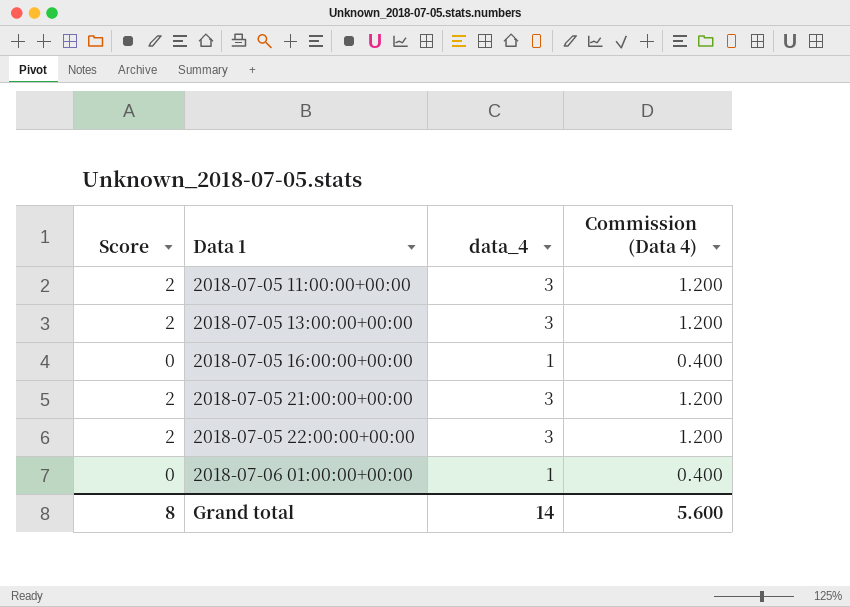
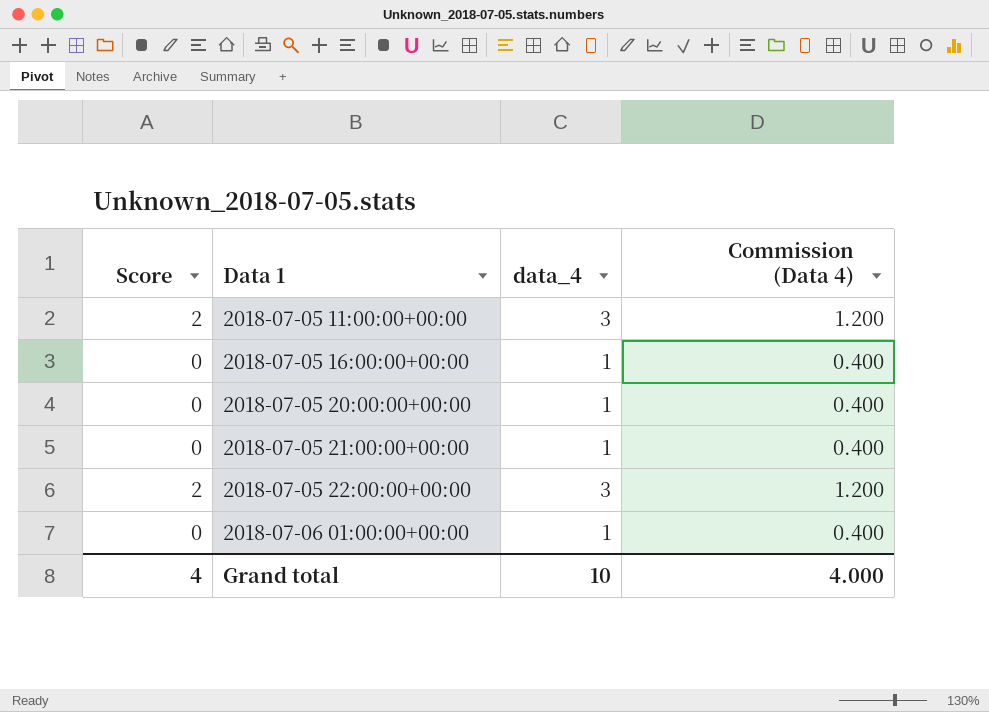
row 2018-07-05 13:00:00+00:00: 2 | 3 | 1.200 -> none
row 2018-07-05 20:00:00+00:00: none -> 0 | 1 | 0.400
2018-07-05 21:00:00+00:00 | Score: 2 -> 0
2018-07-05 21:00:00+00:00 | data_4: 3 -> 1
2018-07-05 21:00:00+00:00 | Commission (Data 4): 1.200 -> 0.400
Grand total | Score: 8 -> 4
Grand total | data_4: 14 -> 10
Grand total | Commission (Data 4): 5.600 -> 4.000

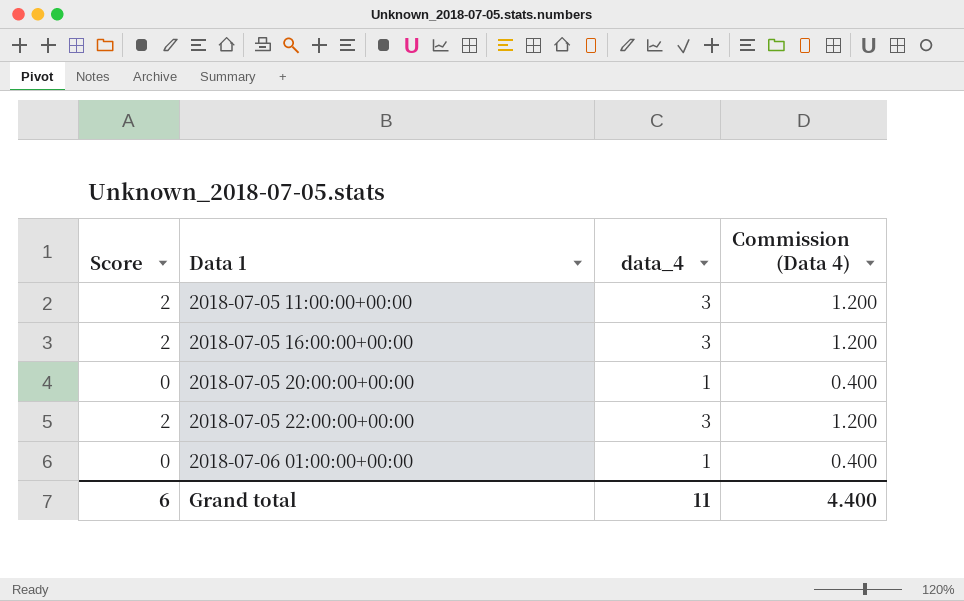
row 2018-07-05 21:00:00+00:00: 0 | 1 | 0.400 -> none
2018-07-05 16:00:00+00:00 | Score: 0 -> 2
2018-07-05 16:00:00+00:00 | data_4: 1 -> 3
2018-07-05 16:00:00+00:00 | Commission (Data 4): 0.400 -> 1.200
Grand total | Score: 4 -> 6
Grand total | data_4: 10 -> 11
Grand total | Commission (Data 4): 4.000 -> 4.400

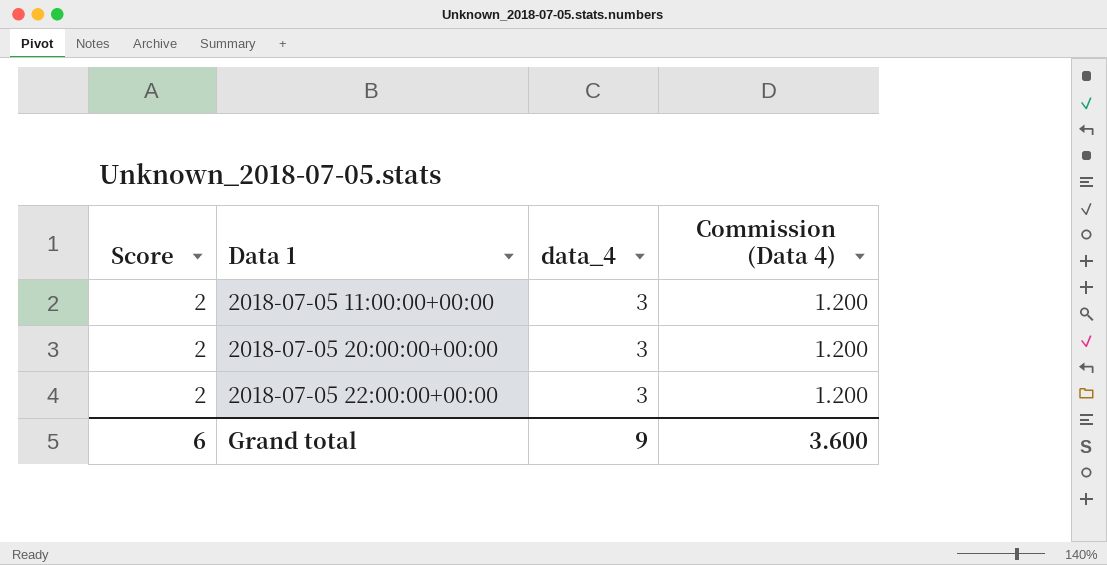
row 2018-07-05 16:00:00+00:00: 2 | 3 | 1.200 -> none
row 2018-07-06 01:00:00+00:00: 0 | 1 | 0.400 -> none
2018-07-05 20:00:00+00:00 | Score: 0 -> 2
2018-07-05 20:00:00+00:00 | data_4: 1 -> 3
2018-07-05 20:00:00+00:00 | Commission (Data 4): 0.400 -> 1.200
Grand total | data_4: 11 -> 9
Grand total | Commission (Data 4): 4.400 -> 3.600

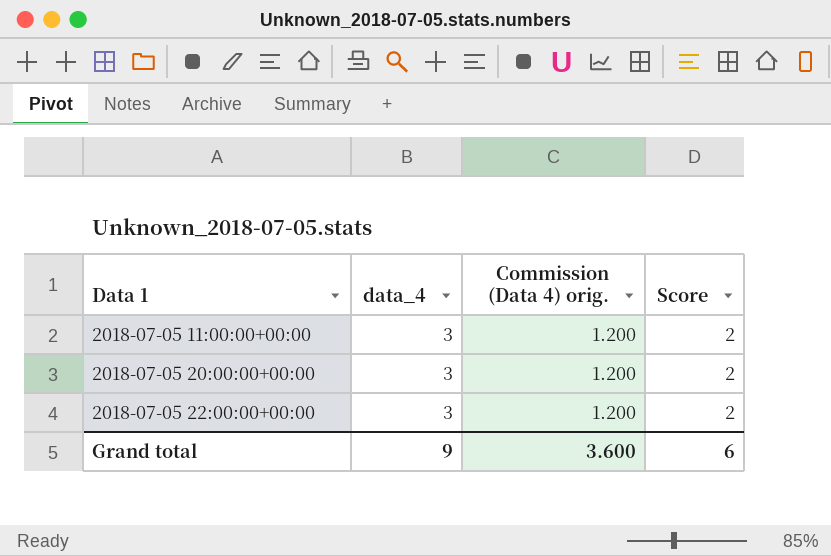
column name: Commission (Data 4) -> Commission (Data 4) orig.
column Score | position: 1 -> 4

